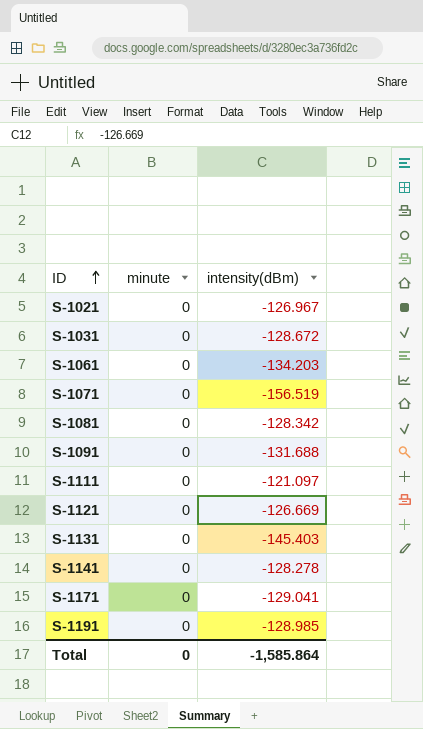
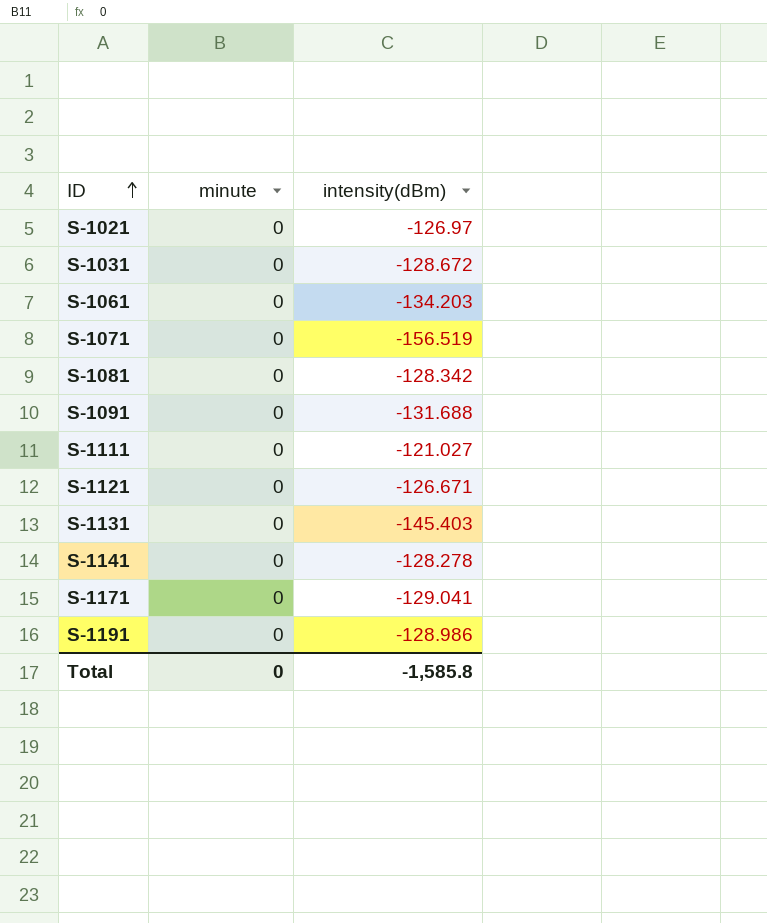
S-1021 | intensity(dBm): -126.967 -> -126.97
S-1111 | intensity(dBm): -121.097 -> -121.027
S-1121 | intensity(dBm): -126.669 -> -126.671
S-1191 | intensity(dBm): -128.985 -> -128.986
Total | intensity(dBm): -1,585.864 -> -1,585.8

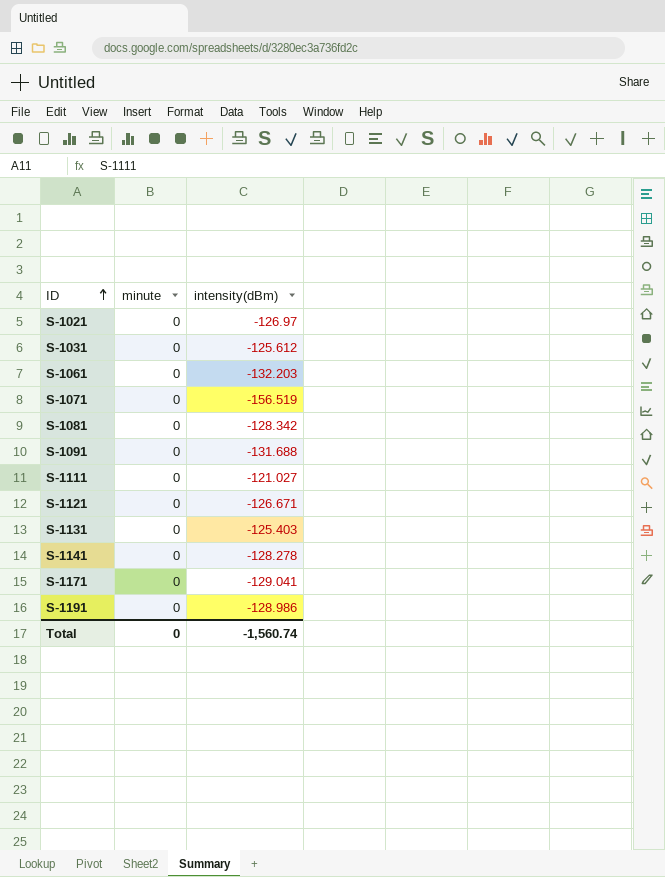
S-1031 | intensity(dBm): -128.672 -> -125.612
S-1061 | intensity(dBm): -134.203 -> -132.203
S-1131 | intensity(dBm): -145.403 -> -125.403
Total | intensity(dBm): -1,585.8 -> -1,560.74

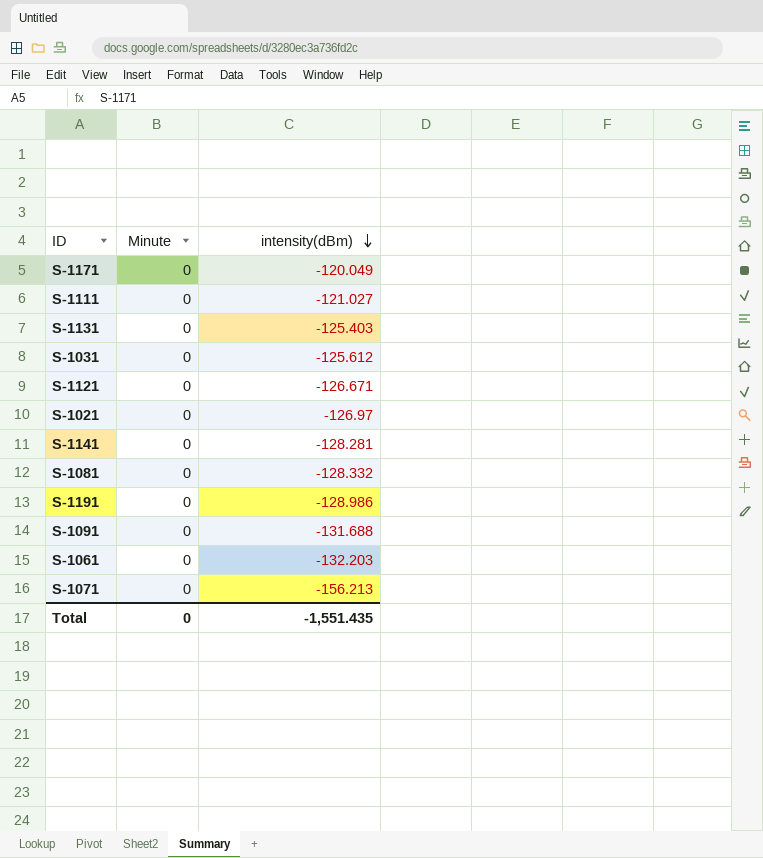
row order: ID ascending -> intensity(dBm) descending
column name: minute -> Minute
S-1171 | intensity(dBm): -129.041 -> -120.049
S-1141 | intensity(dBm): -128.278 -> -128.281
S-1081 | intensity(dBm): -128.342 -> -128.332
S-1071 | intensity(dBm): -156.519 -> -156.213
Total | intensity(dBm): -1,560.74 -> -1,551.435

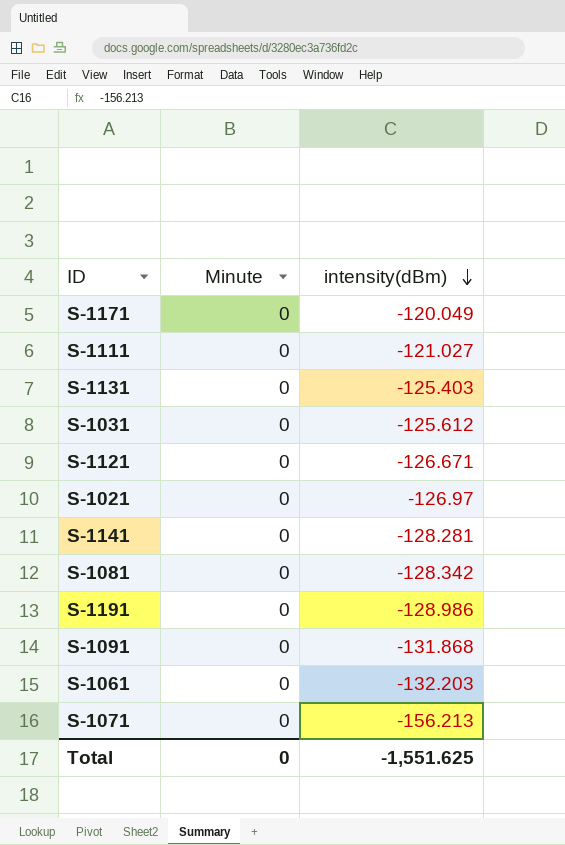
S-1081 | intensity(dBm): -128.332 -> -128.342
S-1091 | intensity(dBm): -131.688 -> -131.868
Total | intensity(dBm): -1,551.435 -> -1,551.625

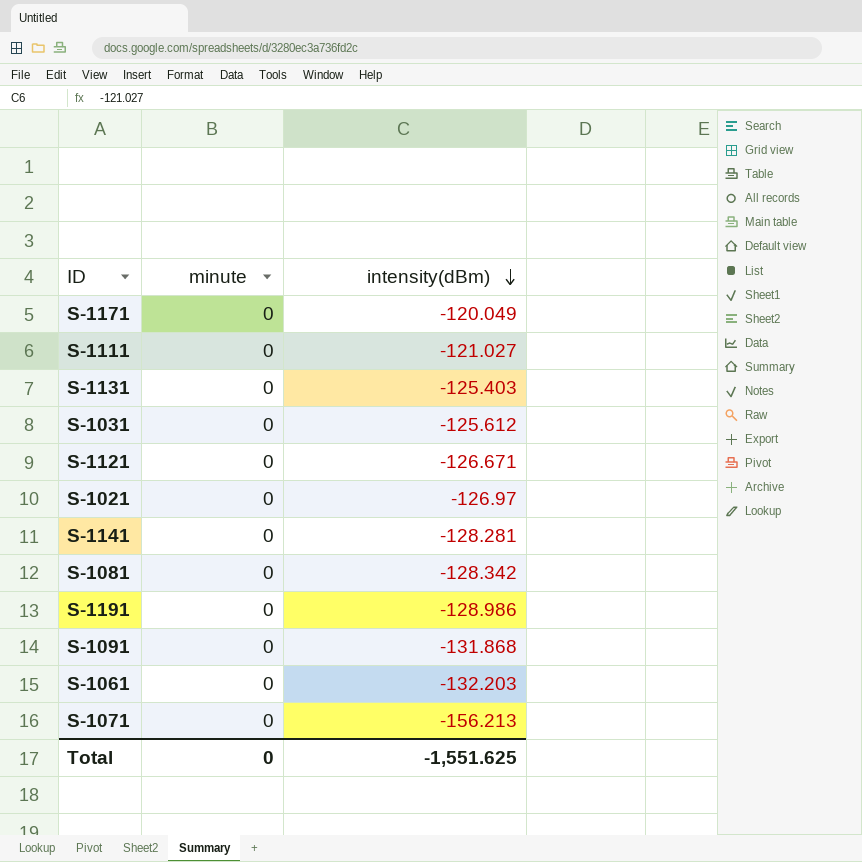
column name: Minute -> minute

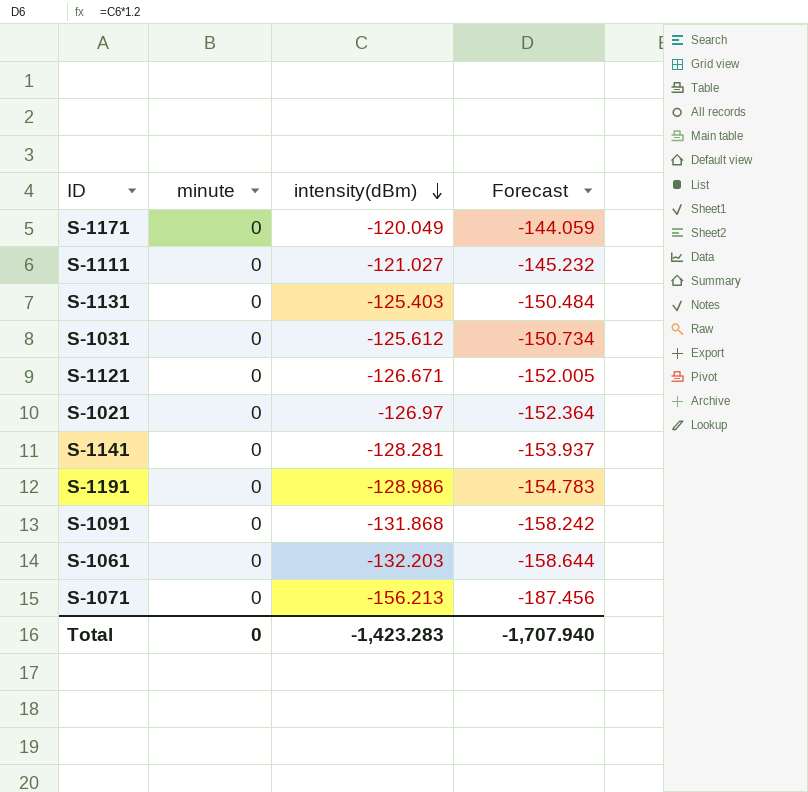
column Forecast | formula: none -> [intensity(dBm)] * 1.2
row S-1081: 0 | -128.342 -> none
Total | intensity(dBm): -1,551.625 -> -1,423.283

